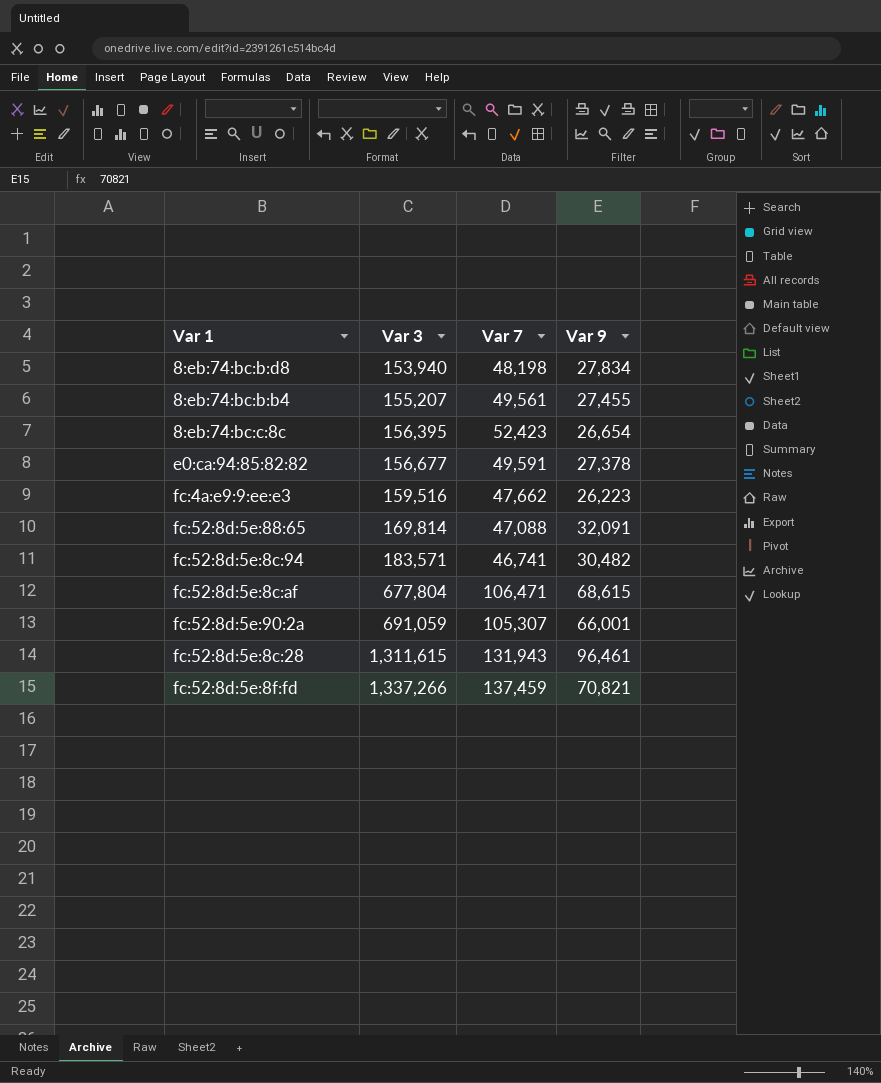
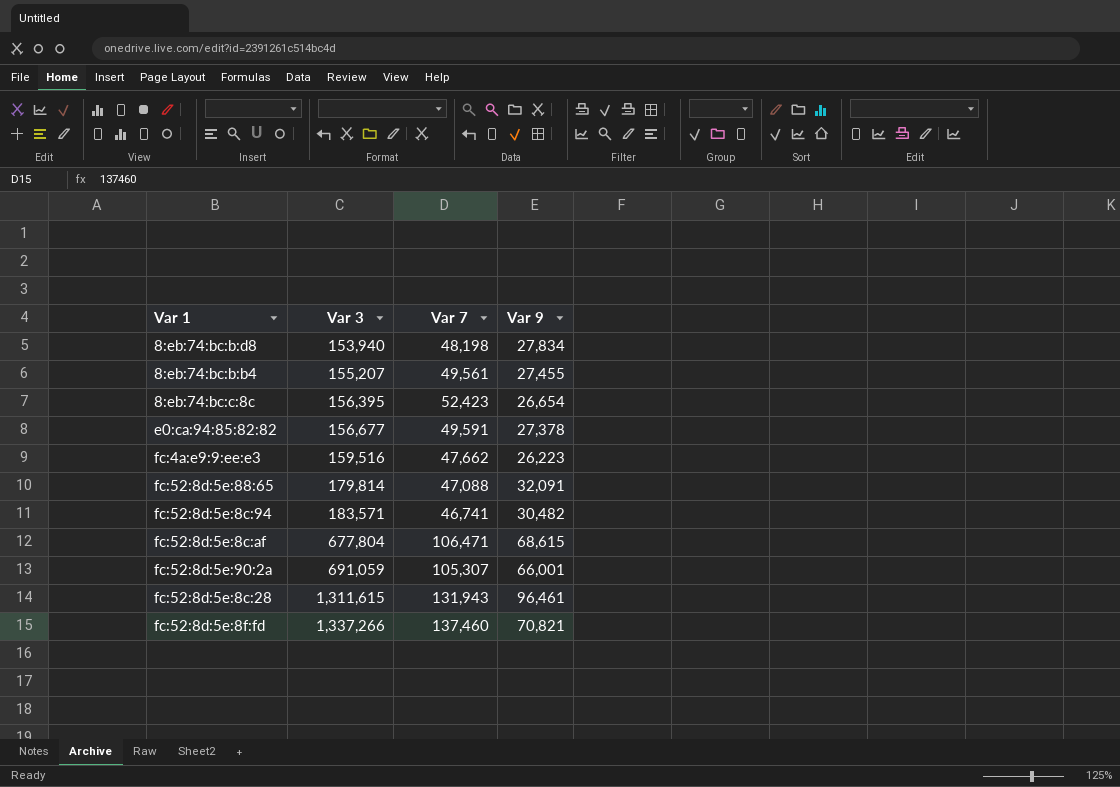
fc:52:8d:5e:88:65 | Var 3: 169,814 -> 179,814
fc:52:8d:5e:8f:fd | Var 7: 137,459 -> 137,460

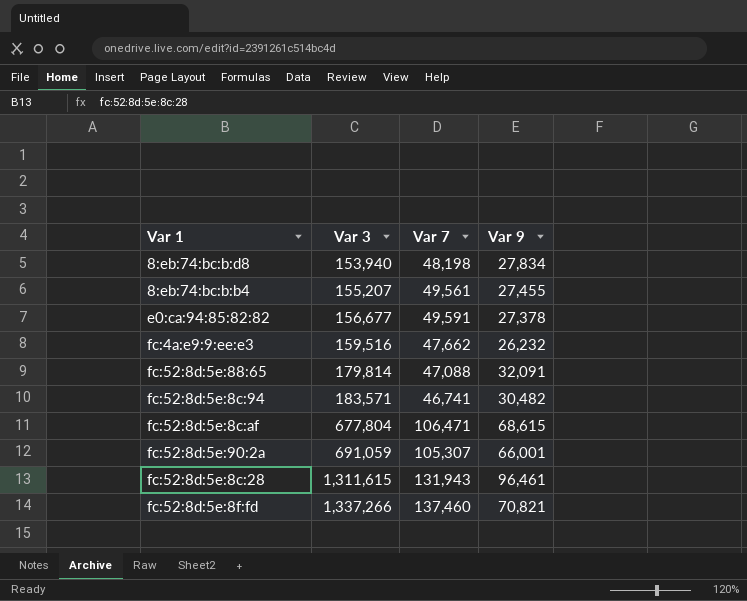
row 8:eb:74:bc:c:8c: 156,395 | 52,423 | 26,654 -> none
fc:4a:e9:9:ee:e3 | Var 9: 26,223 -> 26,232

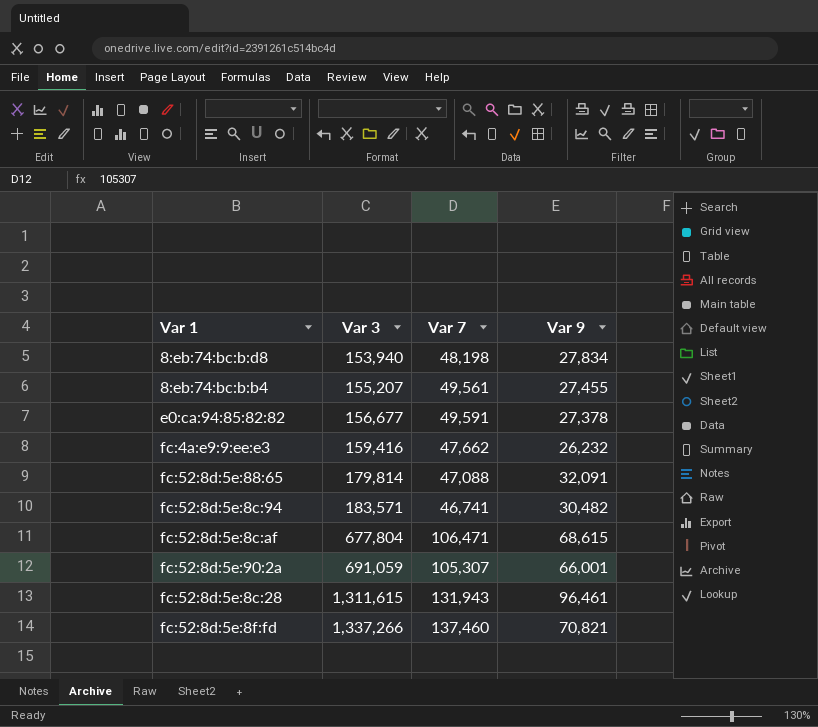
fc:4a:e9:9:ee:e3 | Var 3: 159,516 -> 159,416

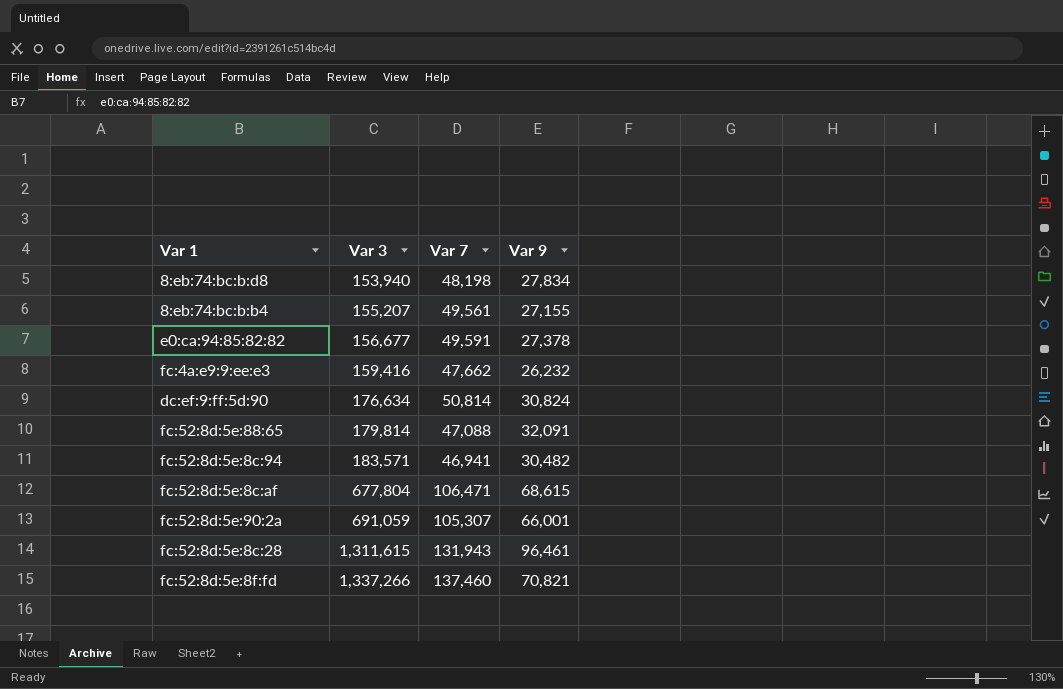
8:eb:74:bc:b:b4 | Var 9: 27,455 -> 27,155
row dc:ef:9:ff:5d:90: none -> 176,634 | 50,814 | 30,824
fc:52:8d:5e:8c:94 | Var 7: 46,741 -> 46,941

